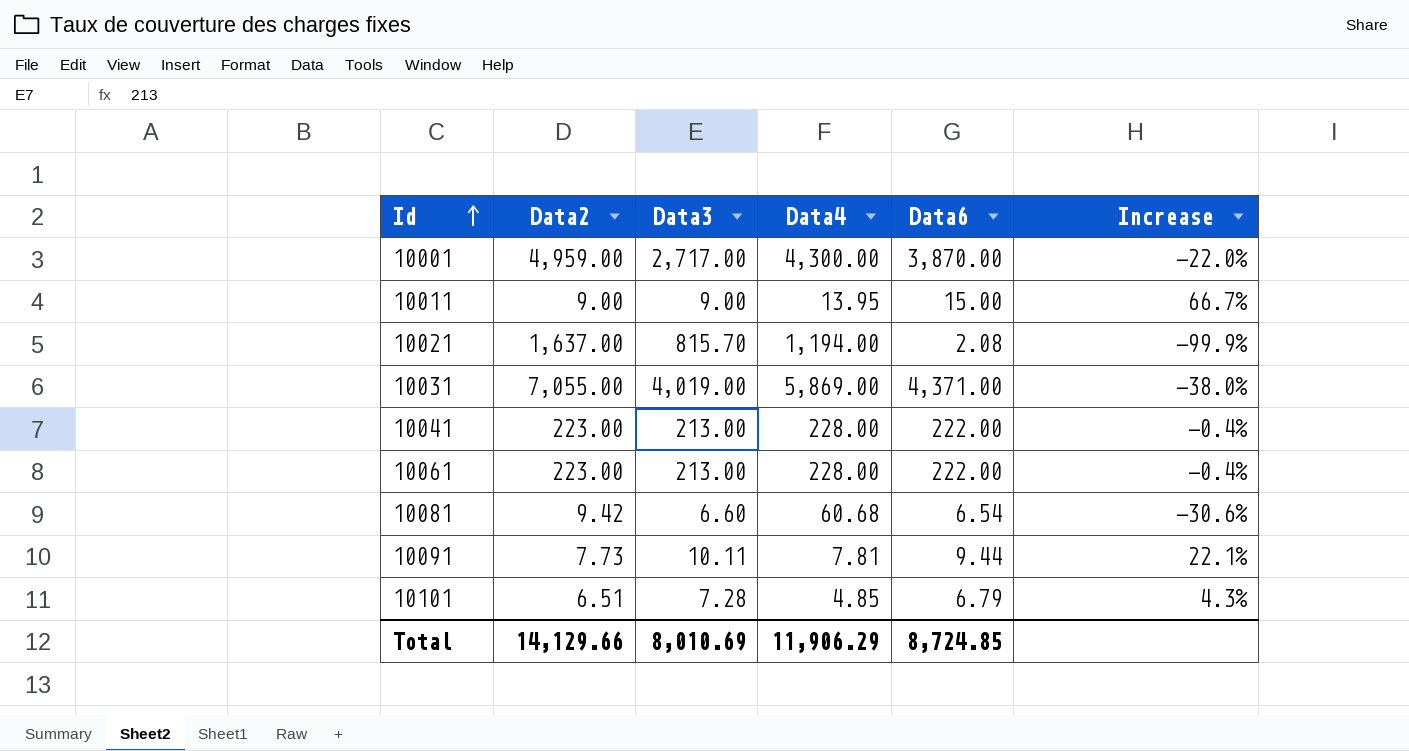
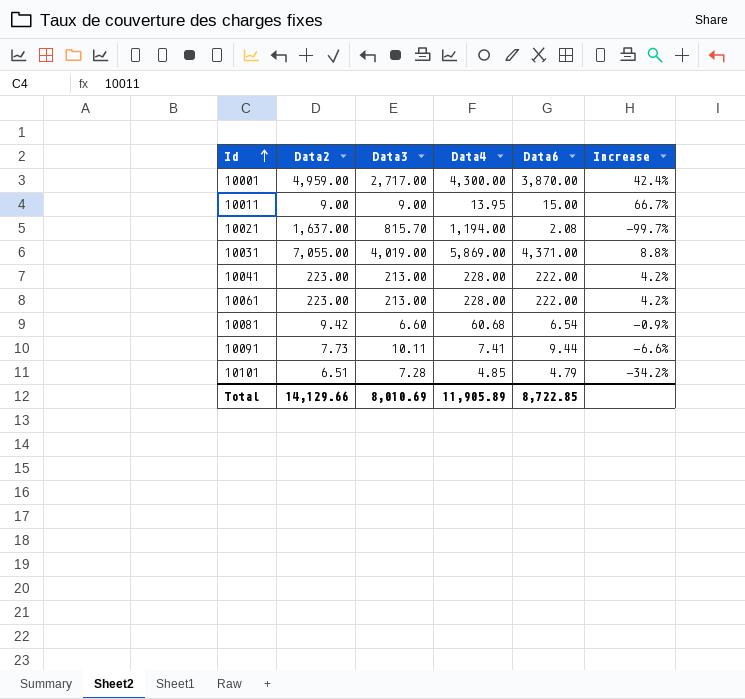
column Increase | formula: ([Data6] - [Data2]) / [Data2] -> ([Data6] - [Data3]) / [Data3]
10091 | Data4: 7.81 -> 7.41
10101 | Data6: 6.79 -> 4.79
Total | Data4: 11,906.29 -> 11,905.89
Total | Data6: 8,724.85 -> 8,722.85

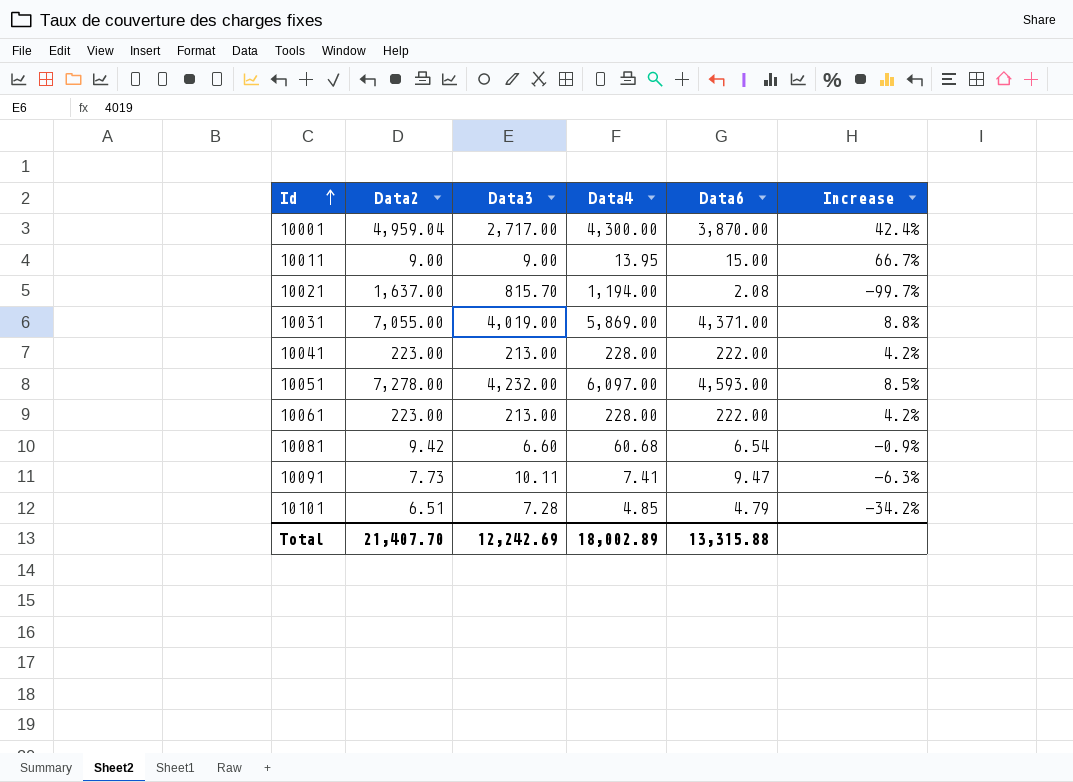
10001 | Data2: 4,959.00 -> 4,959.04
row 10051: none -> 7,278.00 | 4,232.00 | 6,097.00 | 4,593.00 | 8.5%
10091 | Data6: 9.44 -> 9.47
10091 | Increase: -6.6% -> -6.3%
Total | Data2: 14,129.66 -> 21,407.70
Total | Data3: 8,010.69 -> 12,242.69
Total | Data4: 11,905.89 -> 18,002.89
Total | Data6: 8,722.85 -> 13,315.88

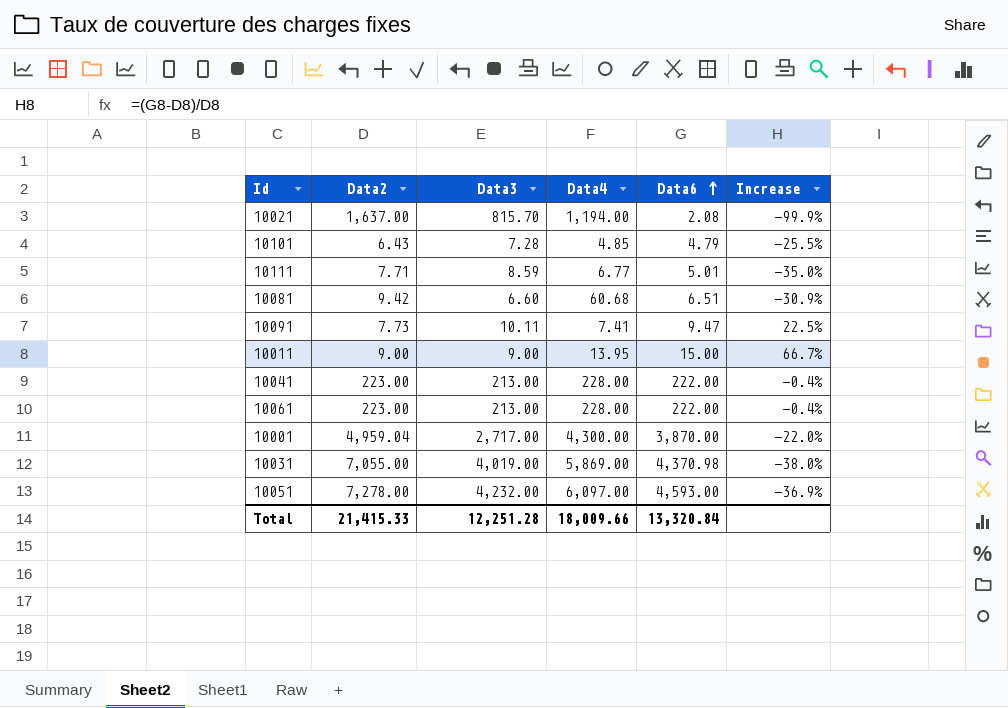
row order: Id ascending -> Data6 ascending
column Increase | formula: ([Data6] - [Data3]) / [Data3] -> ([Data6] - [Data2]) / [Data2]
10101 | Data2: 6.51 -> 6.43
row 10111: none -> 7.71 | 8.59 | 6.77 | 5.01 | -35.0%
10081 | Data6: 6.54 -> 6.51
10031 | Data6: 4,371.00 -> 4,370.98
Total | Data2: 21,407.70 -> 21,415.33
Total | Data3: 12,242.69 -> 12,251.28
Total | Data4: 18,002.89 -> 18,009.66
Total | Data6: 13,315.88 -> 13,320.84

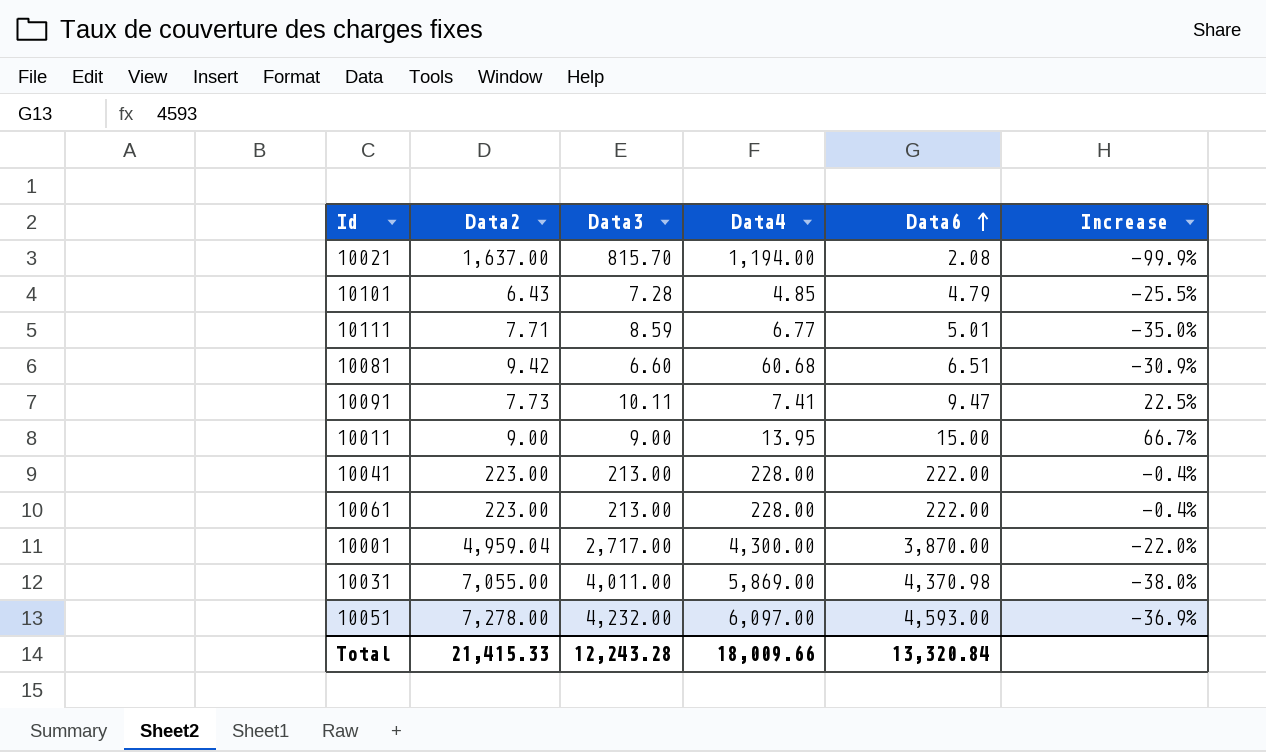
10031 | Data3: 4,019.00 -> 4,011.00
Total | Data3: 12,251.28 -> 12,243.28

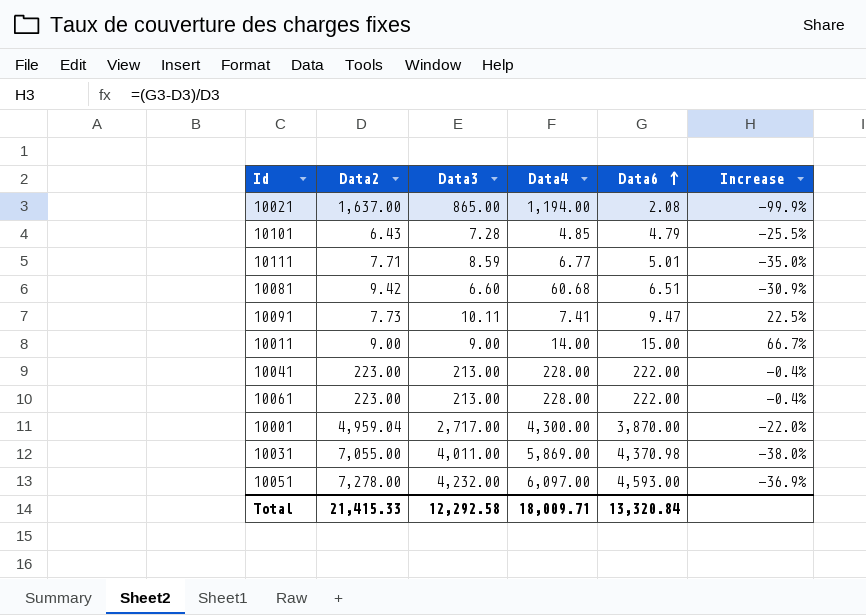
10021 | Data3: 815.70 -> 865.00
10011 | Data4: 13.95 -> 14.00
Total | Data3: 12,243.28 -> 12,292.58
Total | Data4: 18,009.66 -> 18,009.71

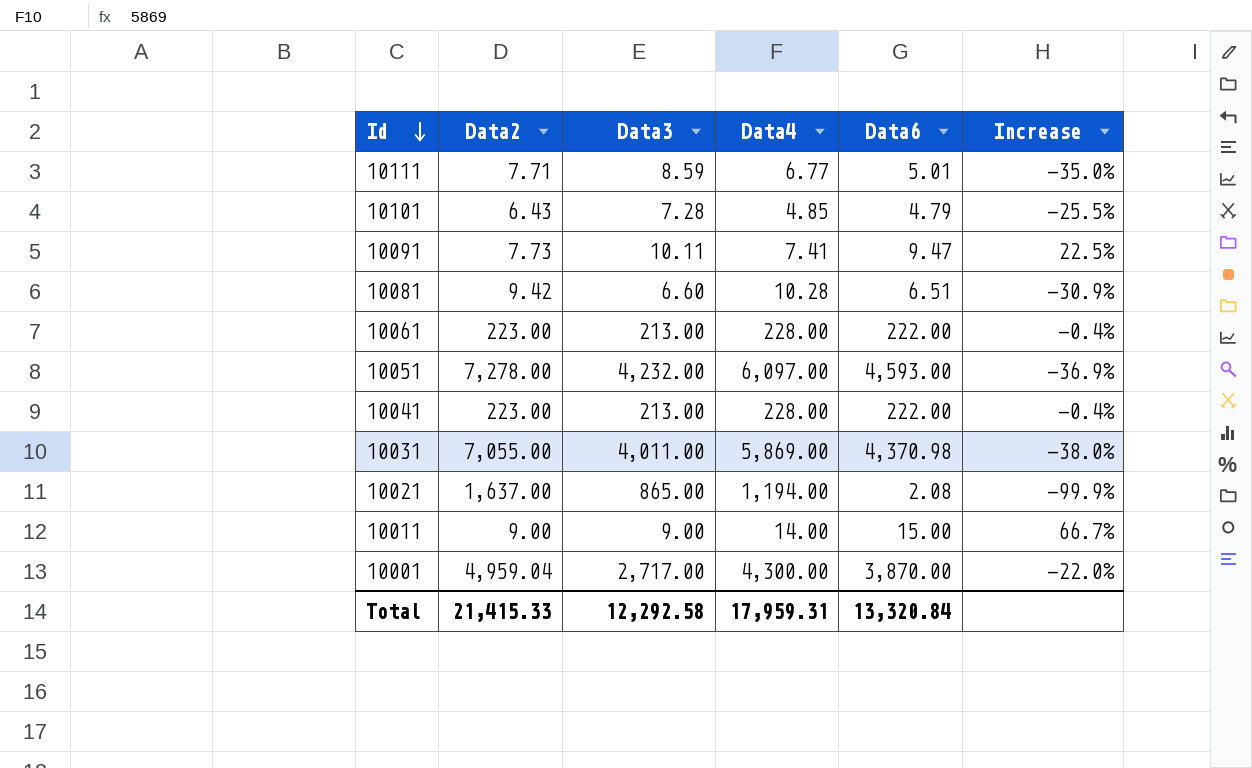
row order: Data6 ascending -> Id descending
10081 | Data4: 60.68 -> 10.28
Total | Data4: 18,009.71 -> 17,959.31

